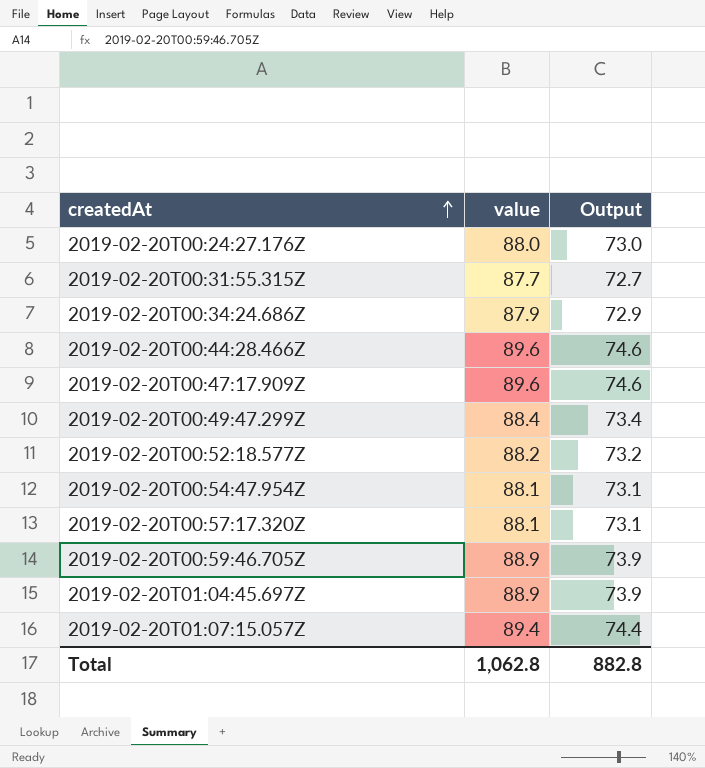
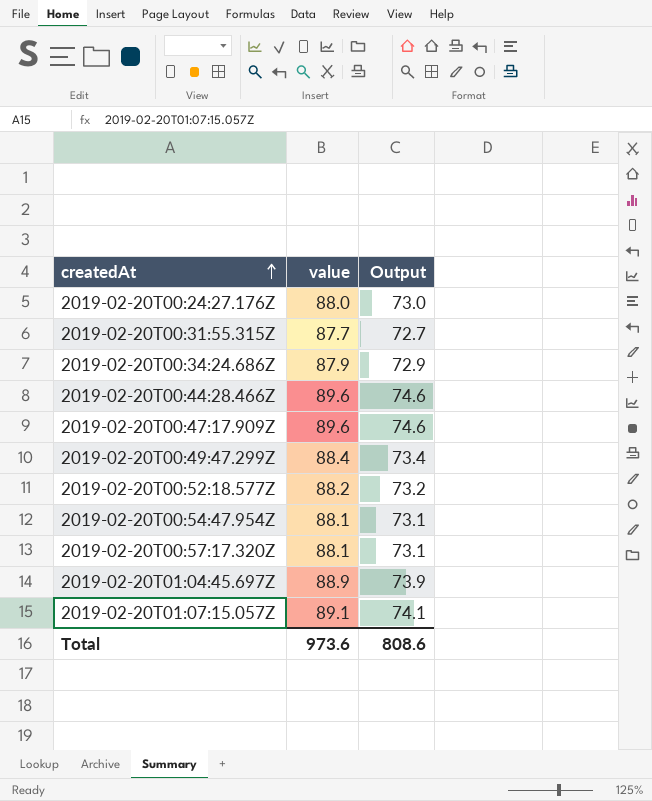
row 2019-02-20T00:59:46.705Z: 88.9 | 73.9 -> none
2019-02-20T01:07:15.057Z | value: 89.4 -> 89.1
2019-02-20T01:07:15.057Z | Output: 74.4 -> 74.1
Total | value: 1,062.8 -> 973.6
Total | Output: 882.8 -> 808.6

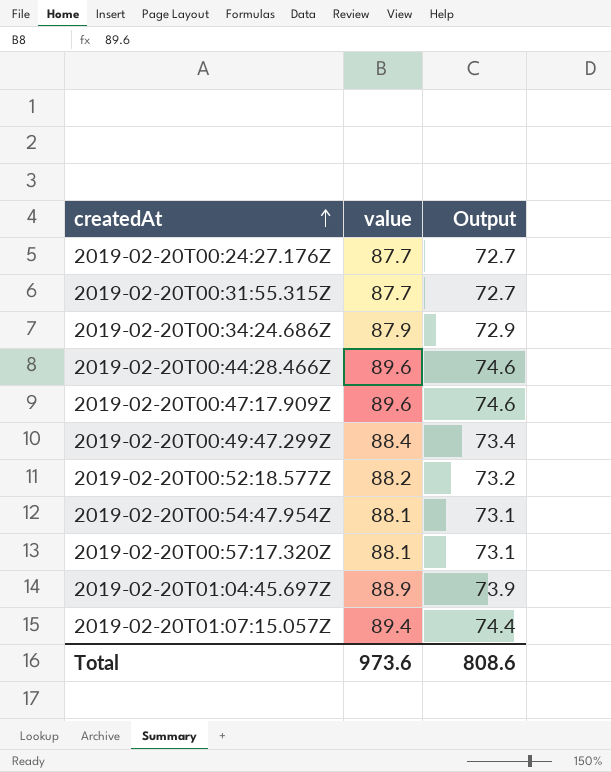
2019-02-20T00:24:27.176Z | value: 88.0 -> 87.7
2019-02-20T00:24:27.176Z | Output: 73.0 -> 72.7
2019-02-20T01:07:15.057Z | value: 89.1 -> 89.4
2019-02-20T01:07:15.057Z | Output: 74.1 -> 74.4

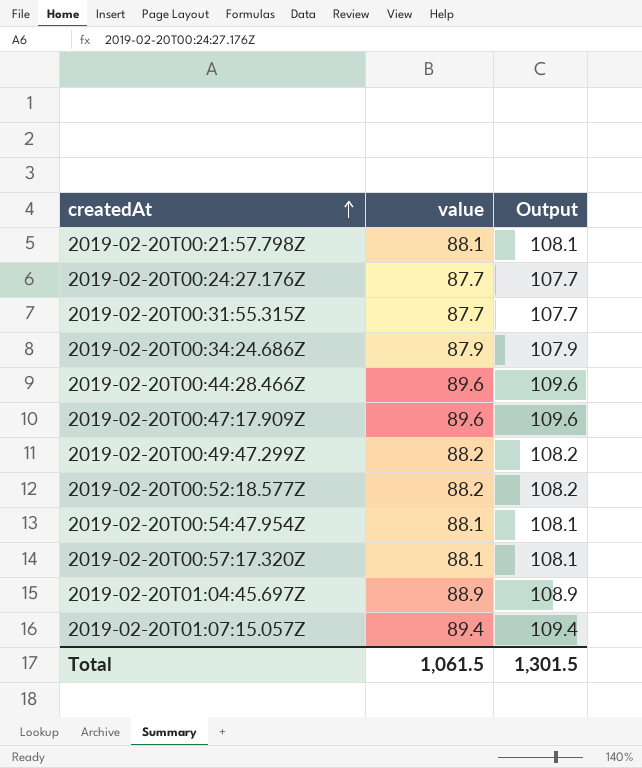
column Output | formula: [value] - 15 -> [value] + 20
row 2019-02-20T00:21:57.798Z: none -> 88.1 | 108.1
2019-02-20T00:49:47.299Z | value: 88.4 -> 88.2
Total | value: 973.6 -> 1,061.5
Total | Output: 808.6 -> 1,301.5

